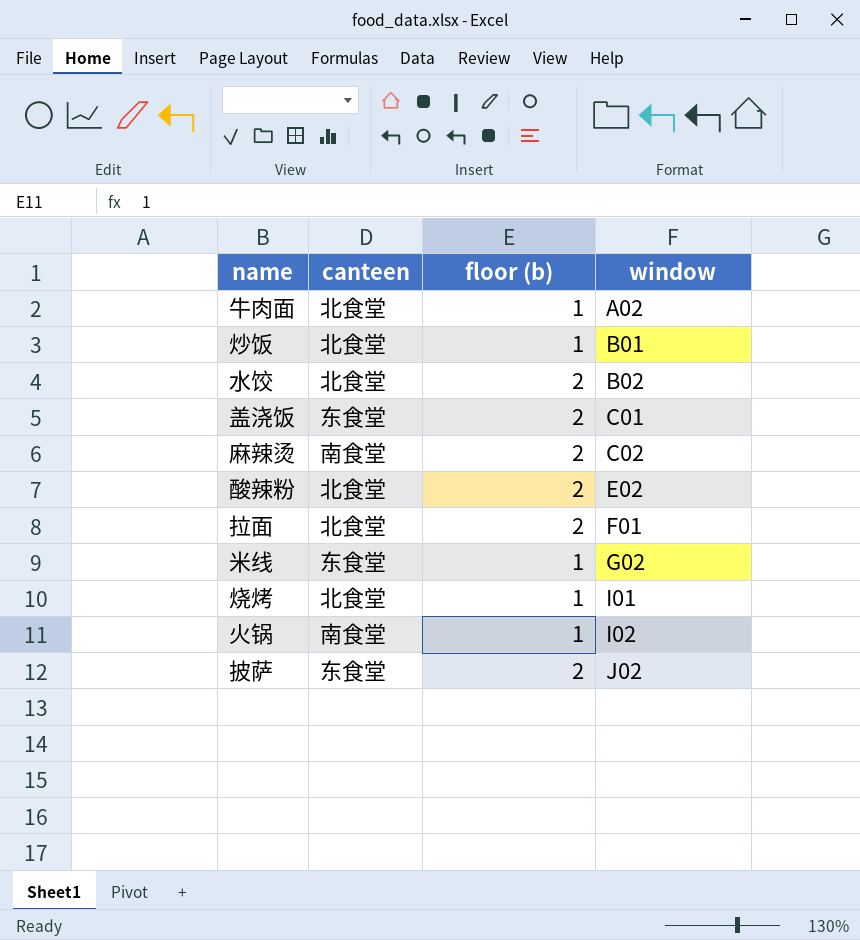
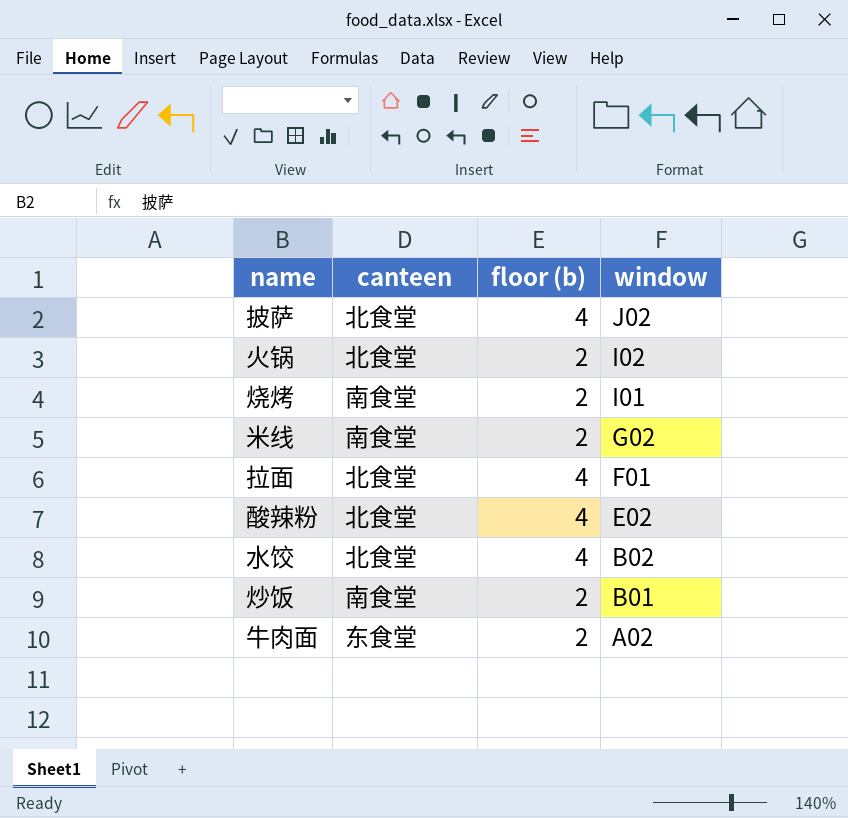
row order: window ascending -> window descending
row 盖浇饭: 东食堂 | 2 | C01 -> none
row 麻辣烫: 南食堂 | 2 | C02 -> none
披萨 | canteen: 东食堂 -> 北食堂
披萨 | floor (b): 2 -> 4
火锅 | canteen: 南食堂 -> 北食堂
火锅 | floor (b): 1 -> 2
烧烤 | canteen: 北食堂 -> 南食堂
烧烤 | floor (b): 1 -> 2
米线 | canteen: 东食堂 -> 南食堂
米线 | floor (b): 1 -> 2
拉面 | floor (b): 2 -> 4
酸辣粉 | floor (b): 2 -> 4
水饺 | floor (b): 2 -> 4
炒饭 | canteen: 北食堂 -> 南食堂
炒饭 | floor (b): 1 -> 2
牛肉面 | canteen: 北食堂 -> 东食堂
牛肉面 | floor (b): 1 -> 2

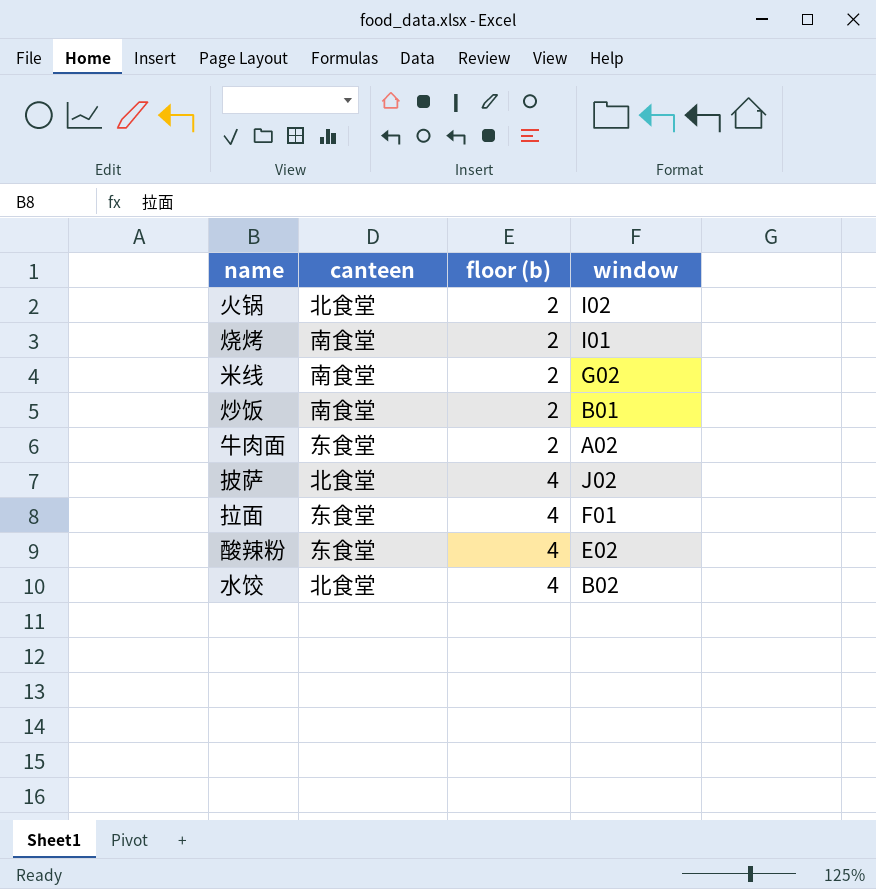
row order: window descending -> floor (b) ascending
拉面 | canteen: 北食堂 -> 东食堂
酸辣粉 | canteen: 北食堂 -> 东食堂

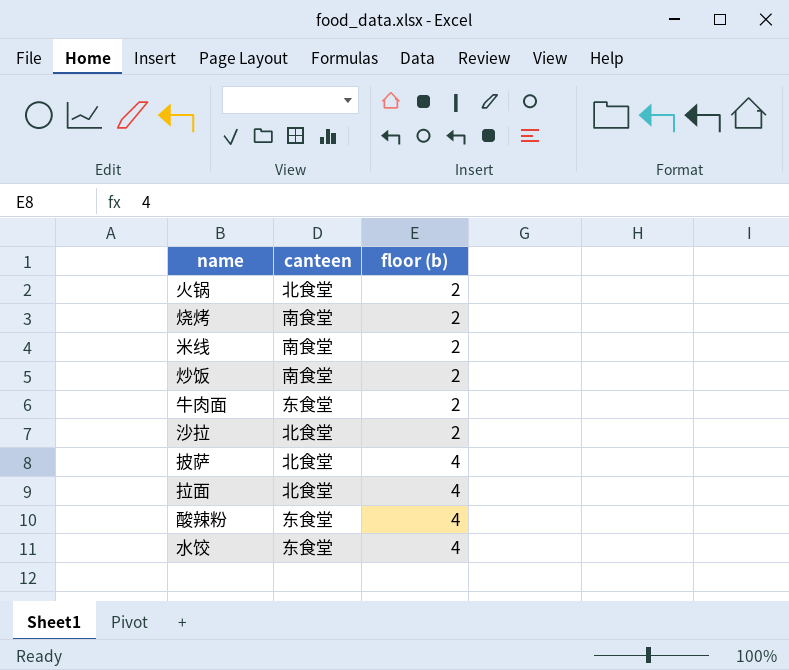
column window | position: 4 -> none
row 沙拉: none -> 北食堂 | 2
拉面 | canteen: 东食堂 -> 北食堂
水饺 | canteen: 北食堂 -> 东食堂

